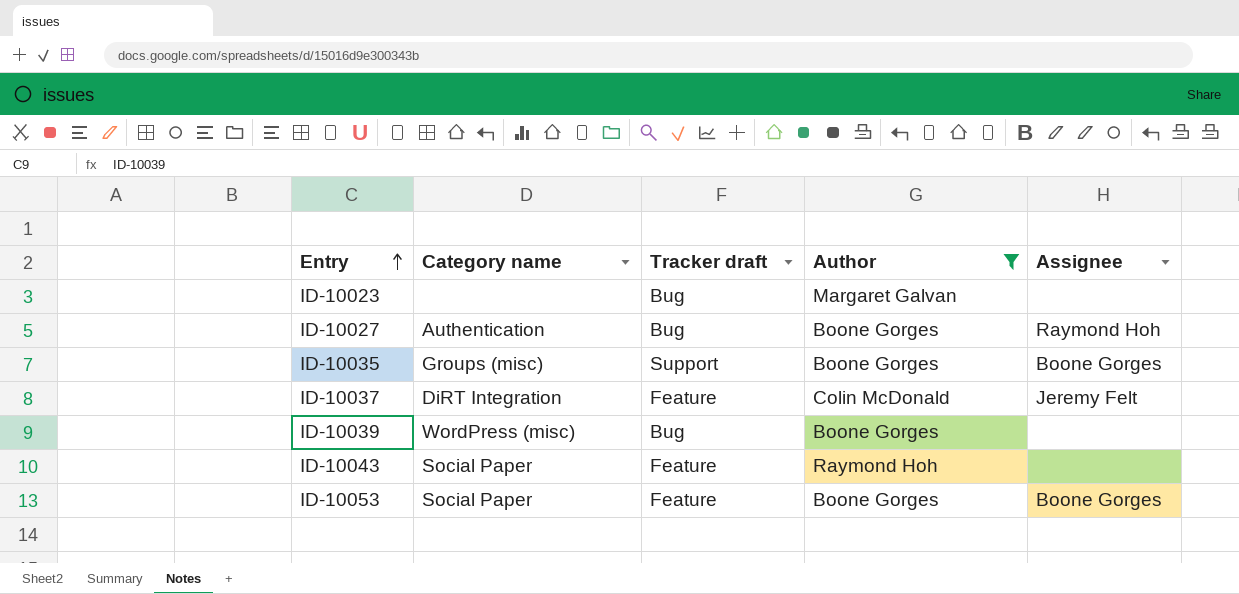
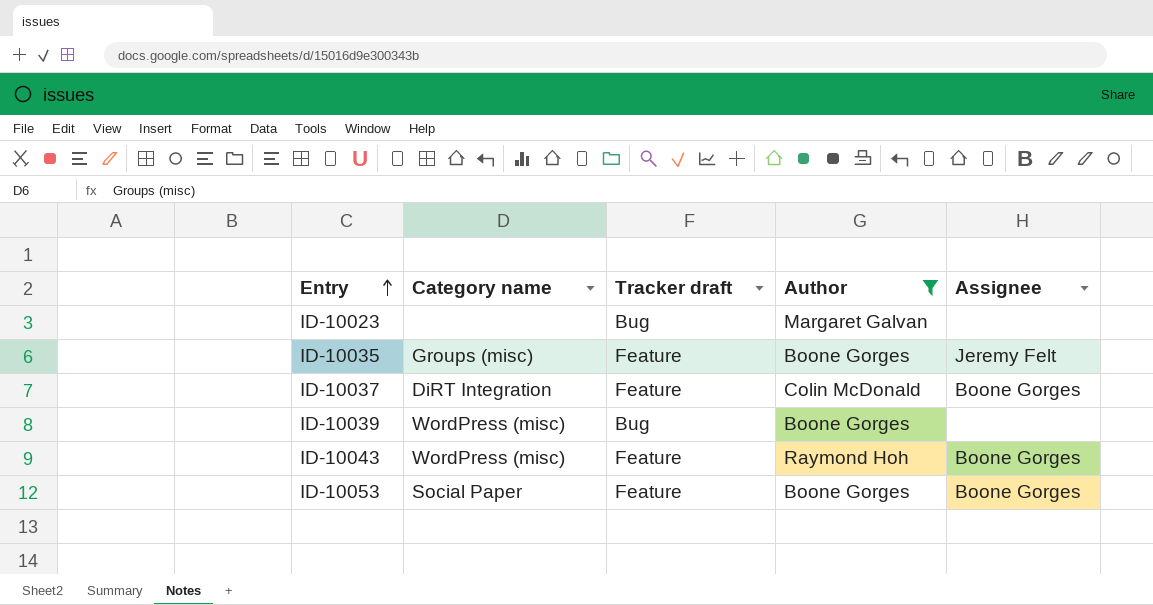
row ID-10027: Authentication | Bug | Boone Gorges | Raymond Hoh -> none
ID-10035 | Tracker draft: Support -> Feature
ID-10035 | Assignee: Boone Gorges -> Jeremy Felt
ID-10037 | Assignee: Jeremy Felt -> Boone Gorges
ID-10043 | Category name: Social Paper -> WordPress (misc)
ID-10043 | Assignee: none -> Boone Gorges

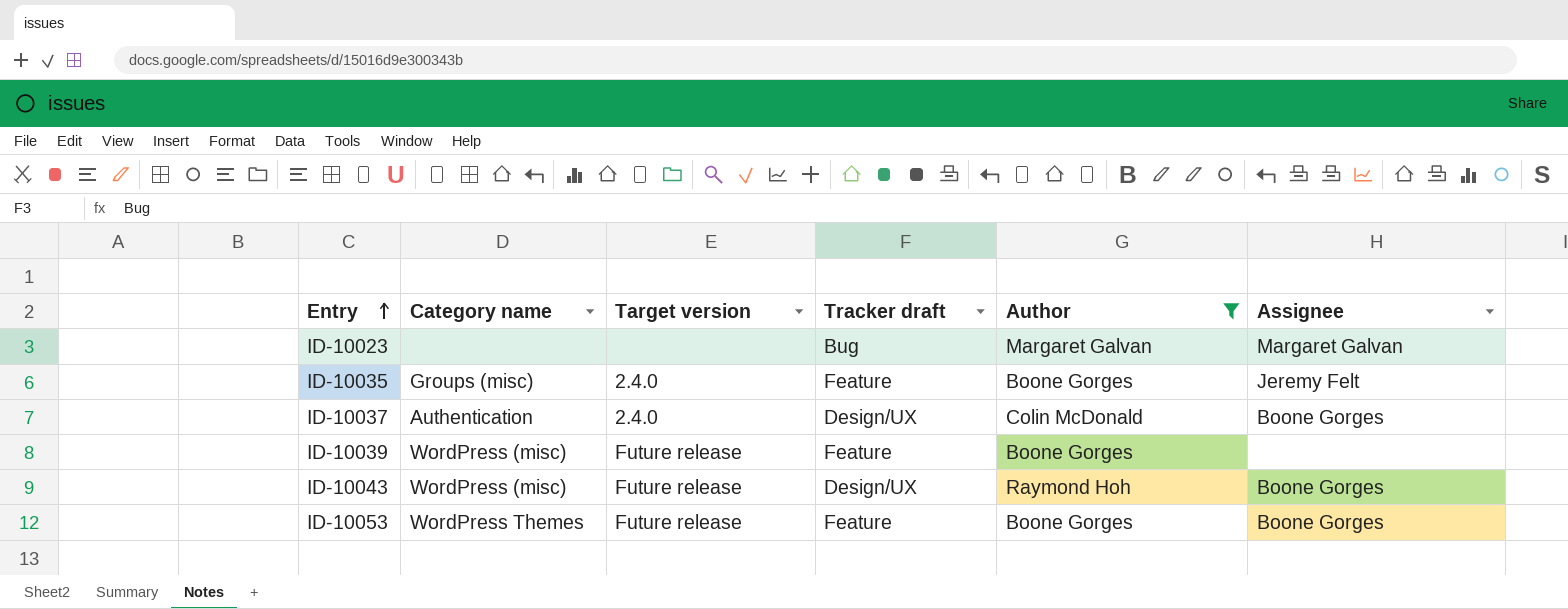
column Target version | position: none -> 3
ID-10023 | Assignee: none -> Margaret Galvan
ID-10037 | Category name: DiRT Integration -> Authentication
ID-10037 | Tracker draft: Feature -> Design/UX
ID-10039 | Tracker draft: Bug -> Feature
ID-10043 | Tracker draft: Feature -> Design/UX
ID-10053 | Category name: Social Paper -> WordPress Themes

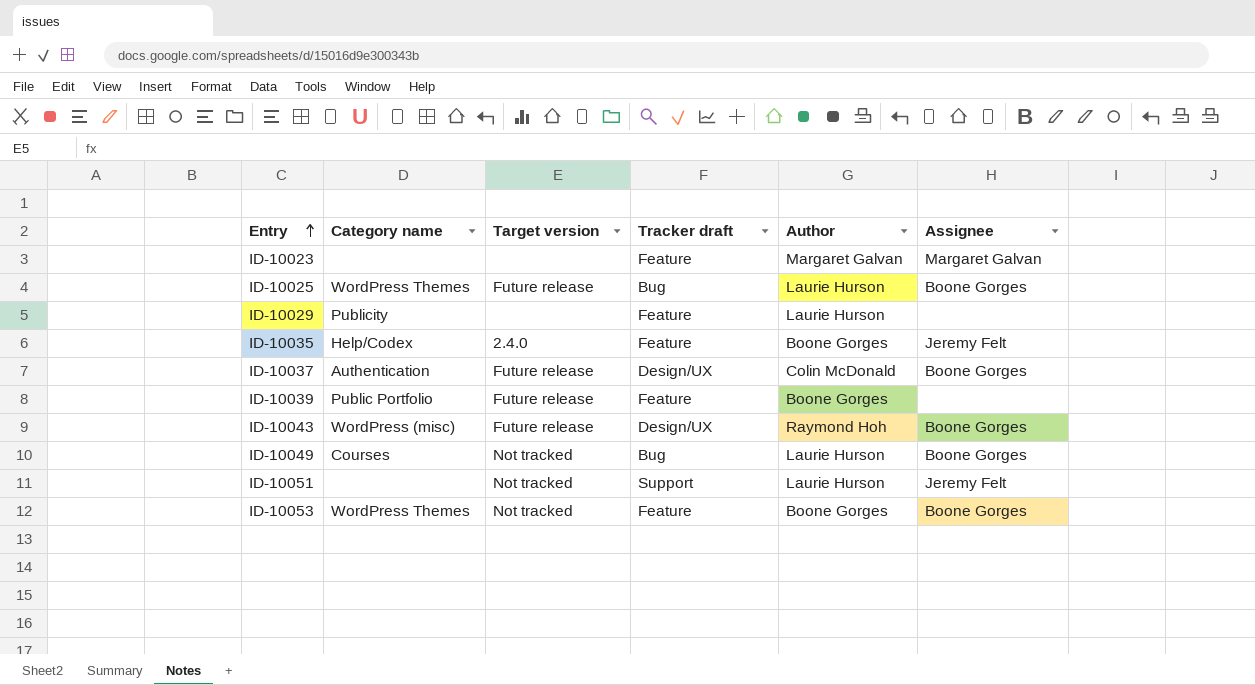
filter: Author != Laurie Hurson -> none
ID-10023 | Tracker draft: Bug -> Feature
ID-10035 | Category name: Groups (misc) -> Help/Codex
ID-10037 | Target version: 2.4.0 -> Future release
ID-10039 | Category name: WordPress (misc) -> Public Portfolio
ID-10053 | Target version: Future release -> Not tracked

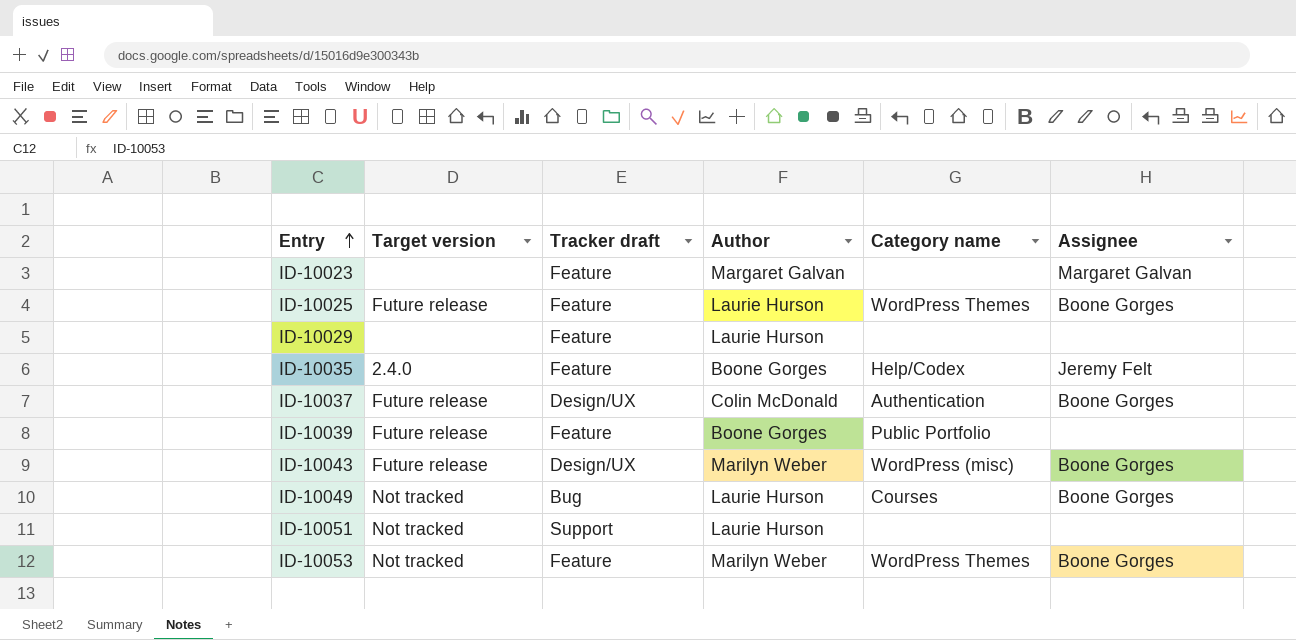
column Category name | position: 2 -> 5
ID-10025 | Tracker draft: Bug -> Feature
ID-10029 | Category name: Publicity -> none
ID-10043 | Author: Raymond Hoh -> Marilyn Weber
ID-10051 | Assignee: Jeremy Felt -> none
ID-10053 | Author: Boone Gorges -> Marilyn Weber

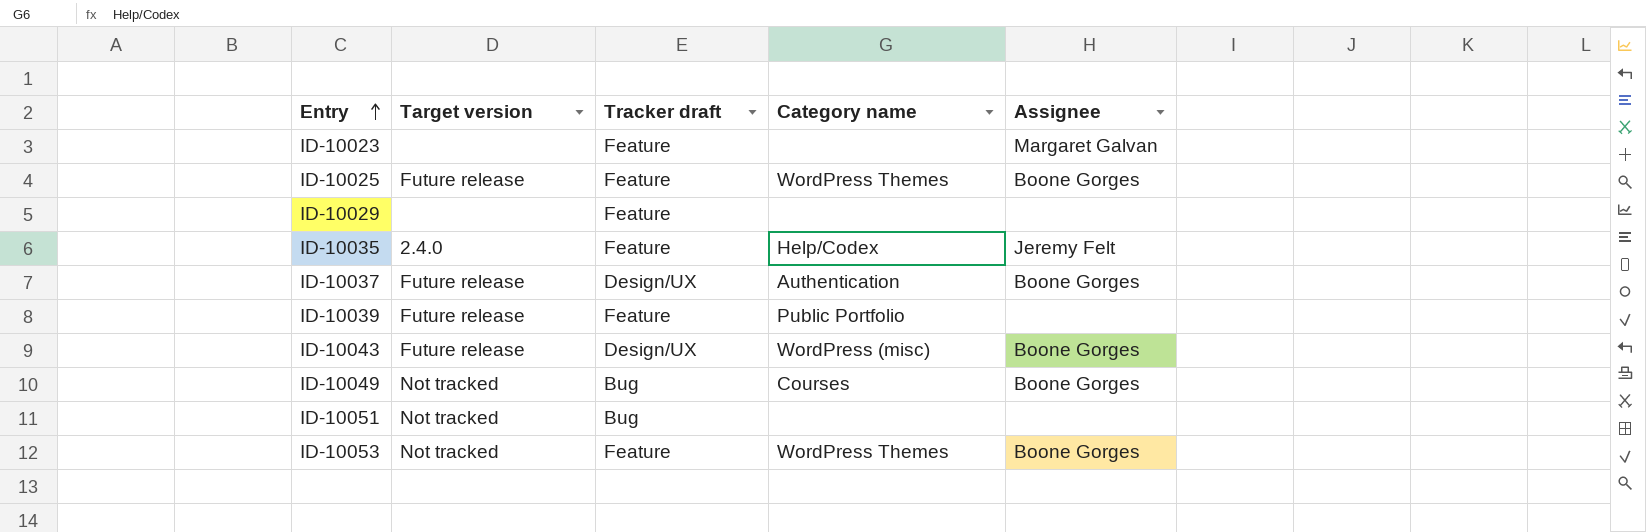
column Author | position: 4 -> none
ID-10051 | Tracker draft: Support -> Bug

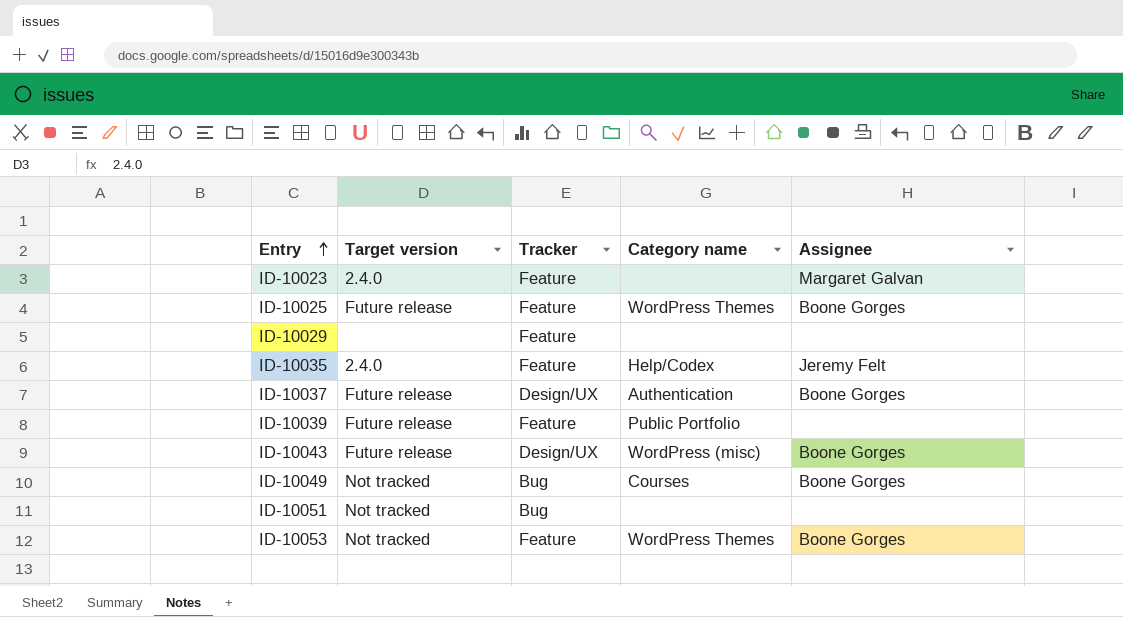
column name: Tracker draft -> Tracker
ID-10023 | Target version: none -> 2.4.0

